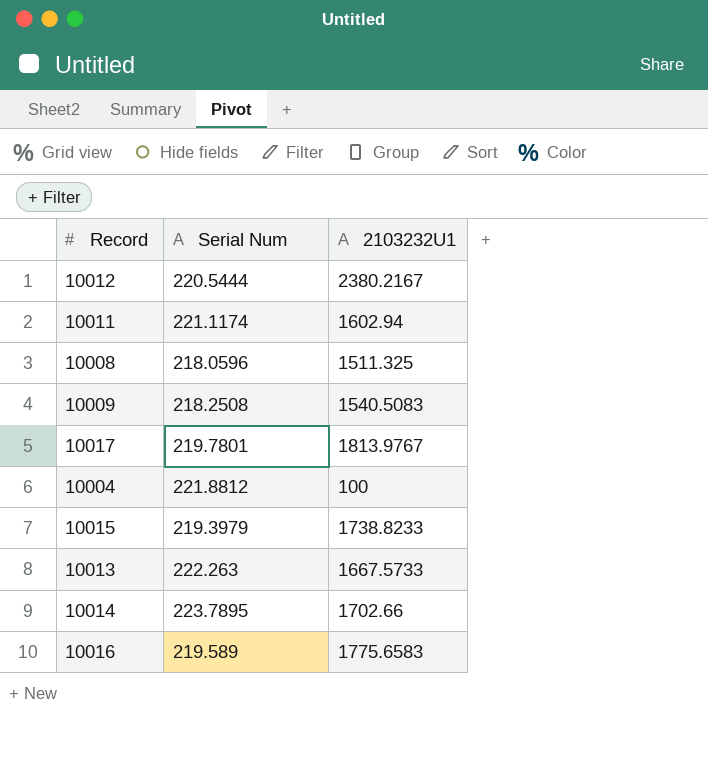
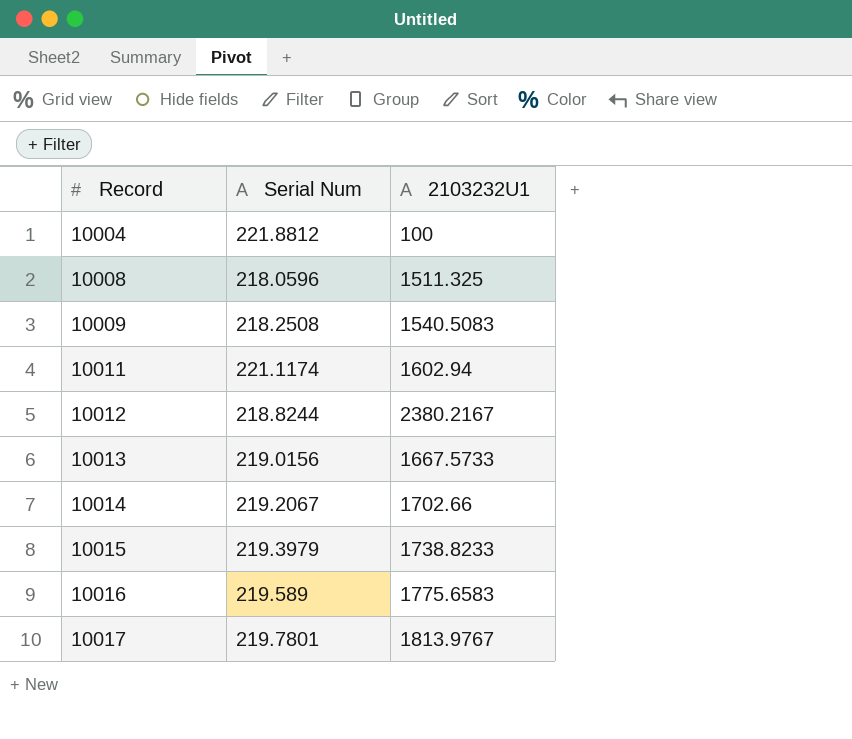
row order: none -> Record ascending
10012 | Serial Num: 220.5444 -> 218.8244
10013 | Serial Num: 222.263 -> 219.0156
10014 | Serial Num: 223.7895 -> 219.2067

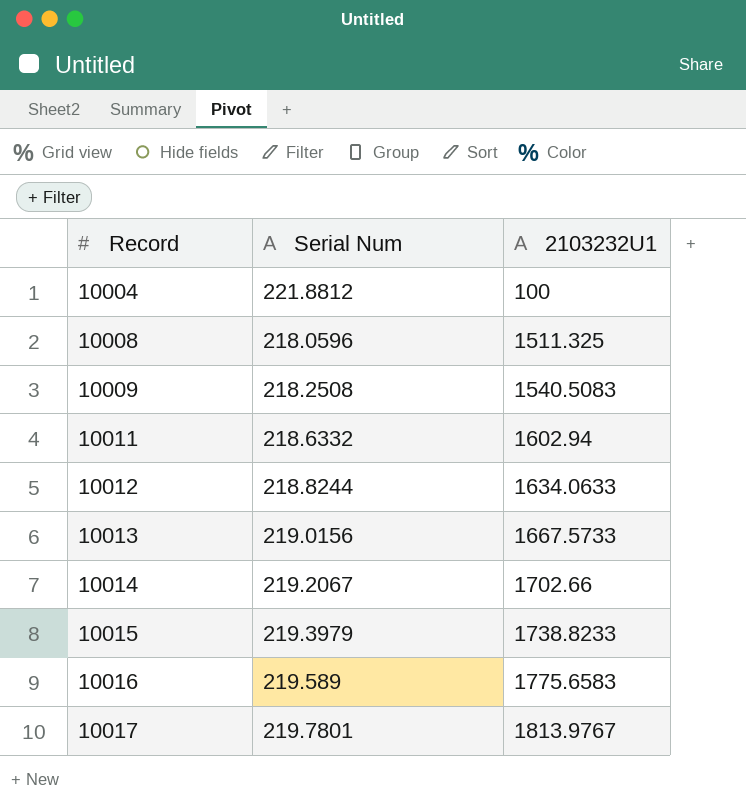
10011 | Serial Num: 221.1174 -> 218.6332
10012 | 2103232U1: 2380.2167 -> 1634.0633

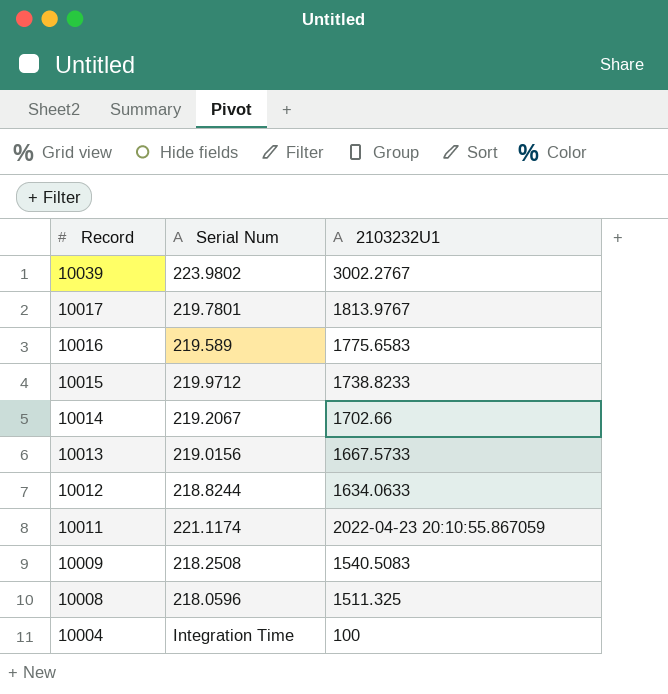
row order: Record ascending -> Record descending
row 10039: none -> 223.9802 | 3002.2767
10015 | Serial Num: 219.3979 -> 219.9712
10011 | Serial Num: 218.6332 -> 221.1174
10011 | 2103232U1: 1602.94 -> 2022-04-23 20:10:55.867059
10004 | Serial Num: 221.8812 -> Integration Time

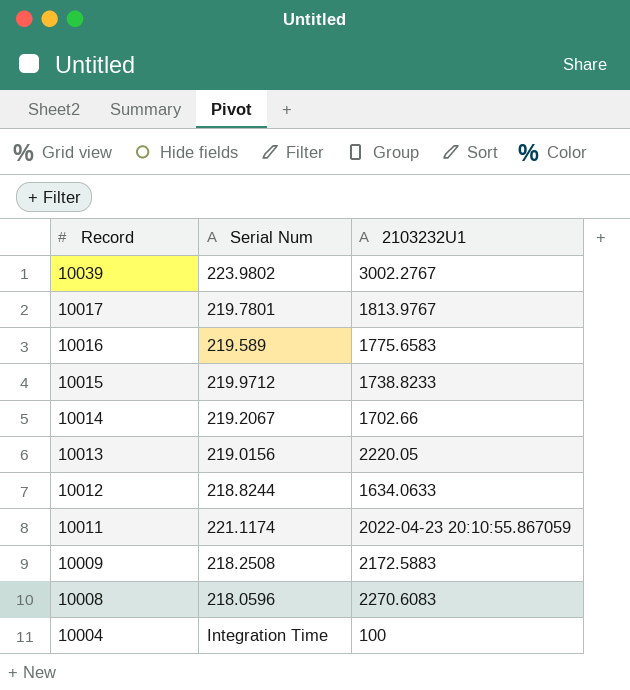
10013 | 2103232U1: 1667.5733 -> 2220.05
10009 | 2103232U1: 1540.5083 -> 2172.5883
10008 | 2103232U1: 1511.325 -> 2270.6083

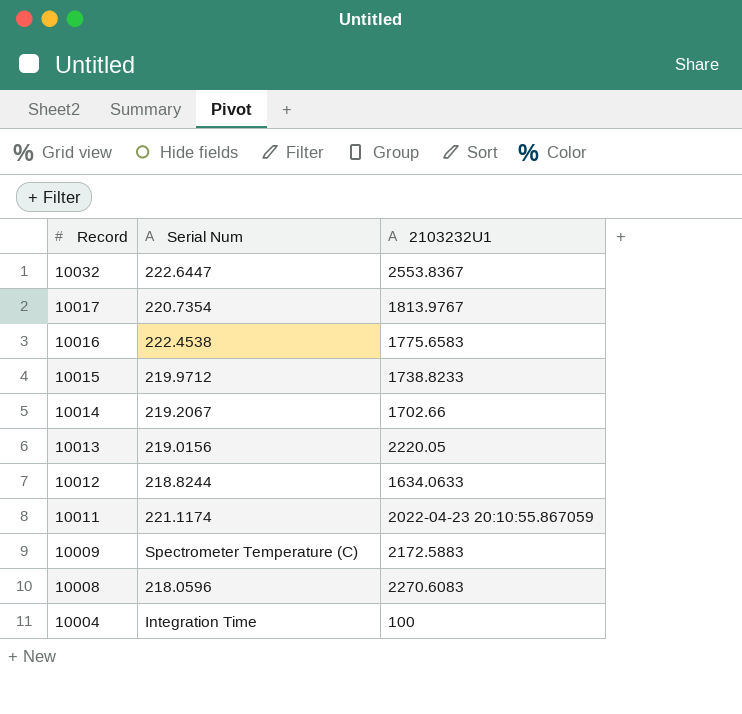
row 10039: 223.9802 | 3002.2767 -> none
row 10032: none -> 222.6447 | 2553.8367
10017 | Serial Num: 219.7801 -> 220.7354
10016 | Serial Num: 219.589 -> 222.4538
10009 | Serial Num: 218.2508 -> Spectrometer Temperature (C)

